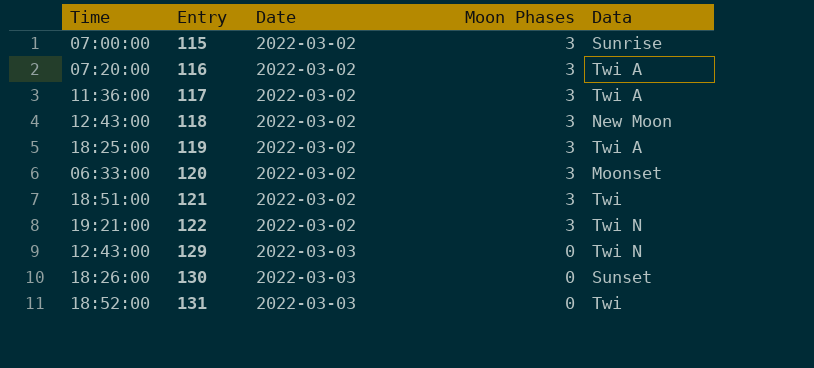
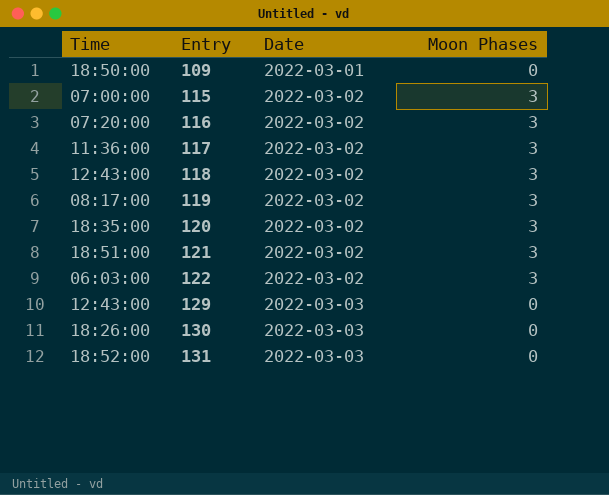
column Data | position: 5 -> none
row 109: none -> 18:50:00 | 2022-03-01 | 0
119 | Time: 18:25:00 -> 08:17:00
120 | Time: 06:33:00 -> 18:35:00
122 | Time: 19:21:00 -> 06:03:00

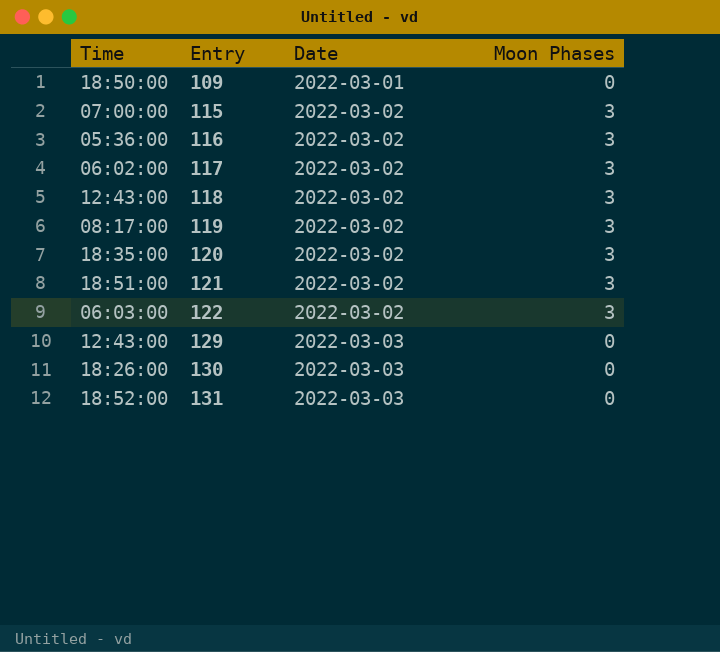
116 | Time: 07:20:00 -> 05:36:00
117 | Time: 11:36:00 -> 06:02:00

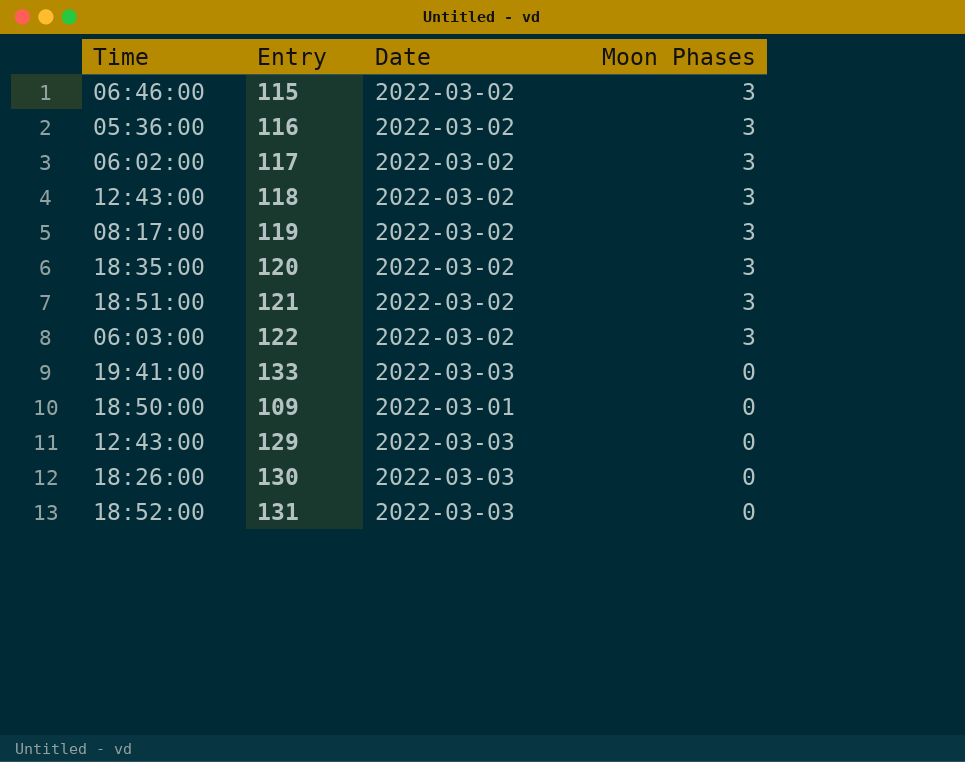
row order: Entry ascending -> Moon Phases descending
115 | Time: 07:00:00 -> 06:46:00
row 133: none -> 19:41:00 | 2022-03-03 | 0

